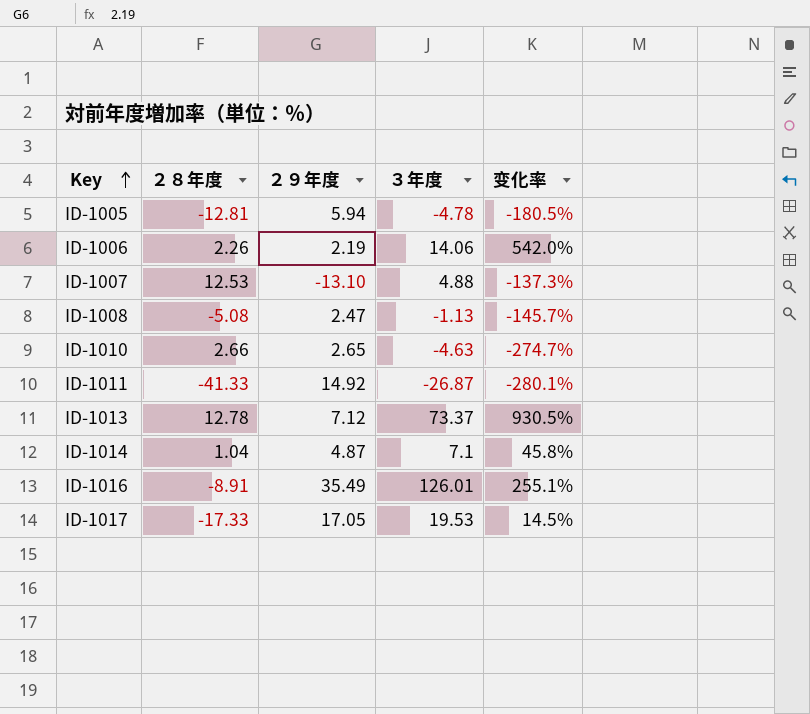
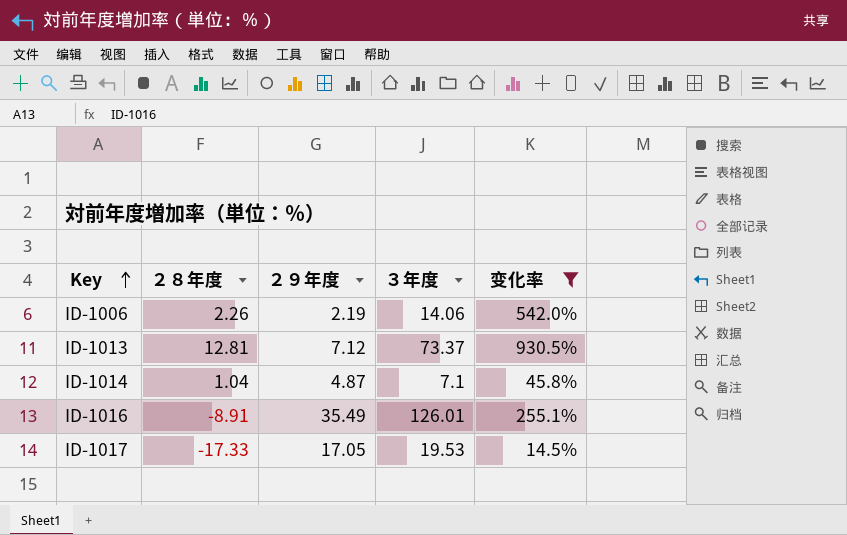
filter: none -> 变化率 >= 14.5%
ID-1013 | ２８年度: 12.78 -> 12.81

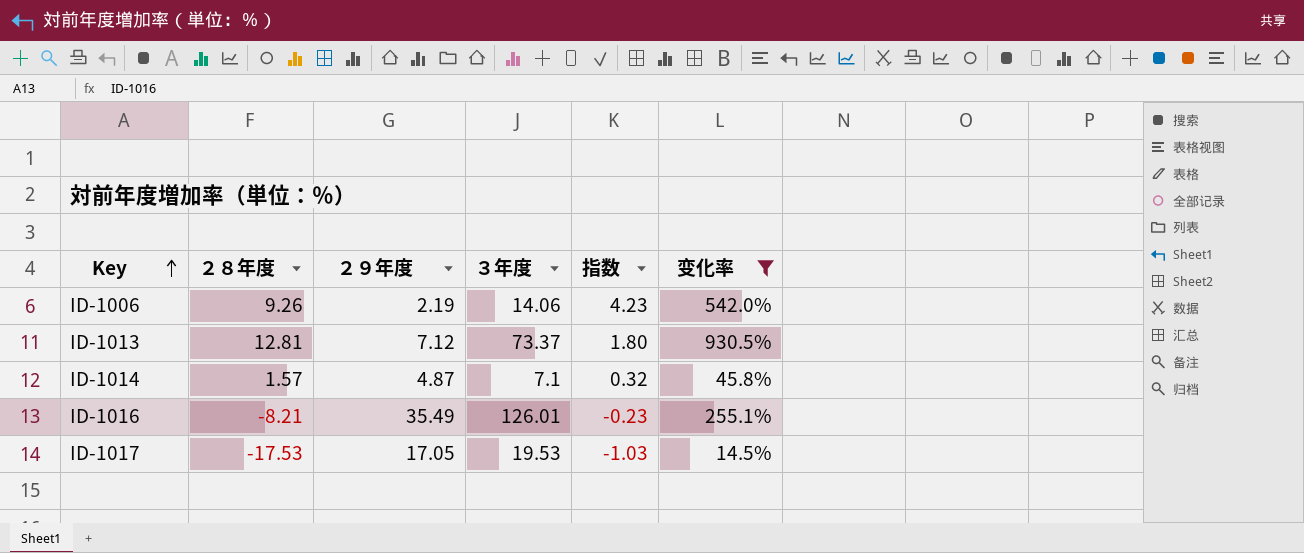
column 指数 | formula: none -> [２８年度] / [２９年度]
ID-1006 | ２８年度: 2.26 -> 9.26
ID-1014 | ２８年度: 1.04 -> 1.57
ID-1016 | ２８年度: -8.91 -> -8.21
ID-1017 | ２８年度: -17.33 -> -17.53

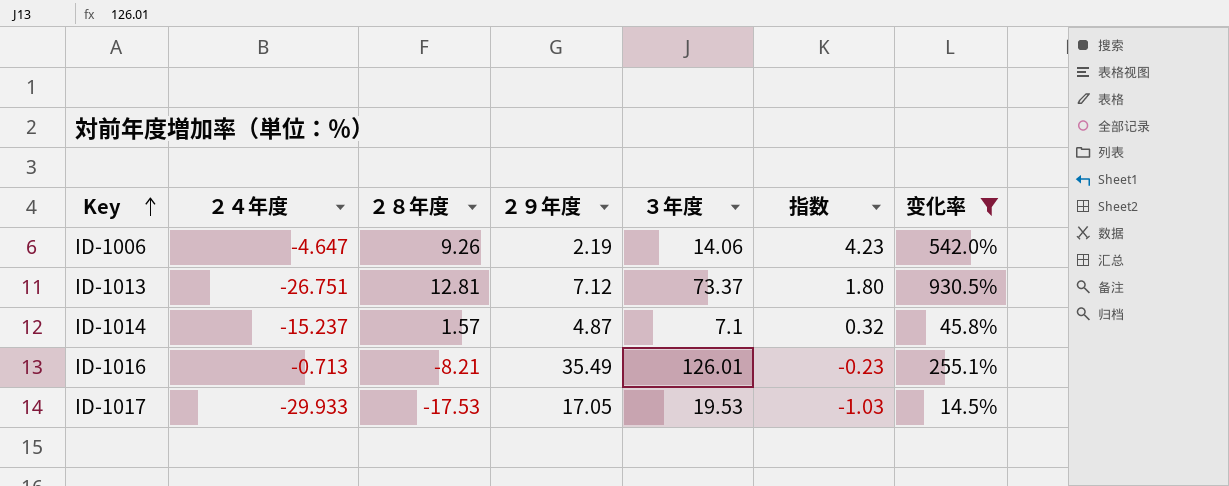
column ２４年度 | position: none -> 2

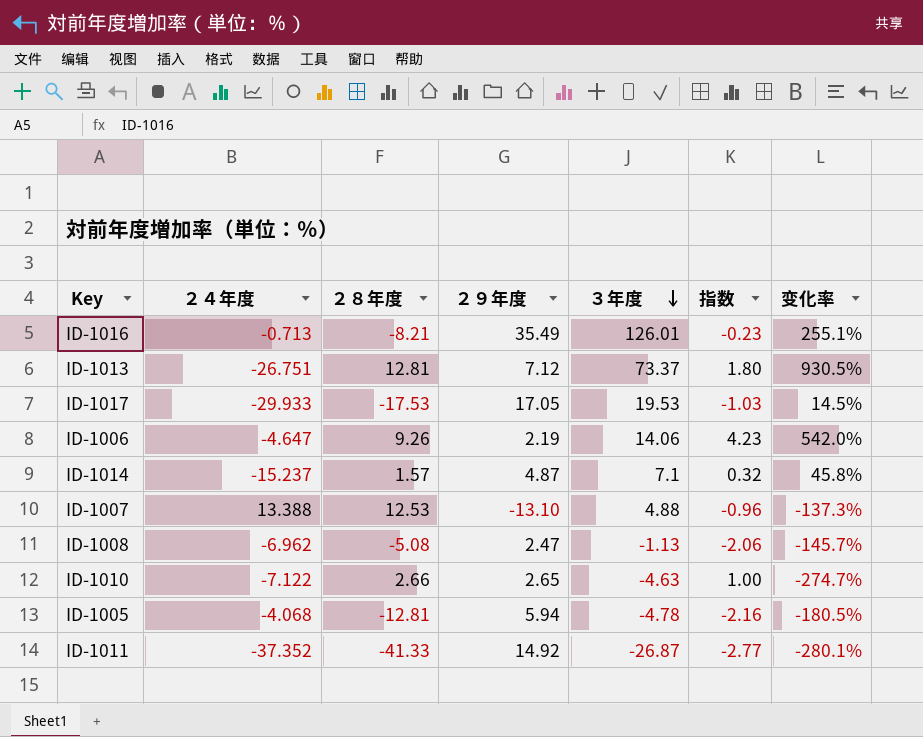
filter: 变化率 >= 14.5% -> none
row order: Key ascending -> ３年度 descending

